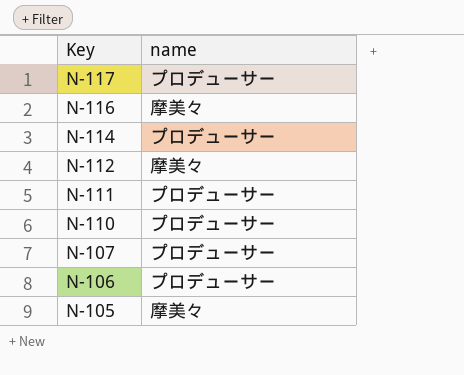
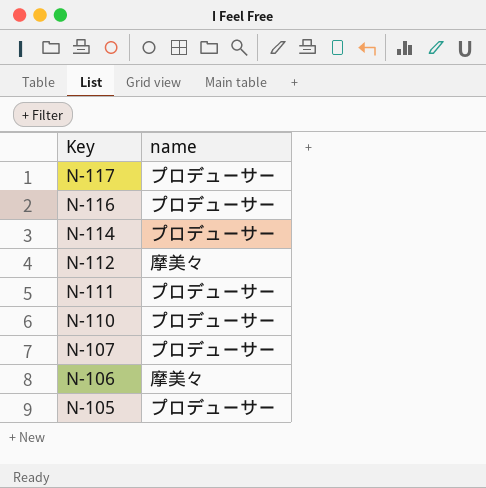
N-116 | name: 摩美々 -> プロデューサー
N-106 | name: プロデューサー -> 摩美々
N-105 | name: 摩美々 -> プロデューサー

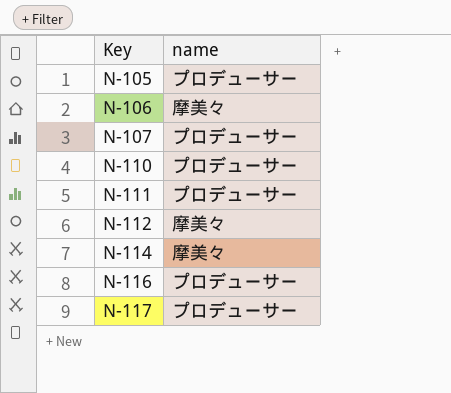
row order: Key descending -> Key ascending
N-114 | name: プロデューサー -> 摩美々

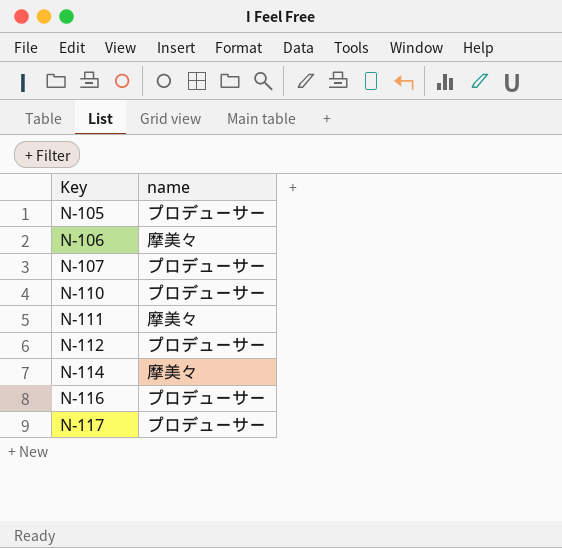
N-111 | name: プロデューサー -> 摩美々
N-112 | name: 摩美々 -> プロデューサー

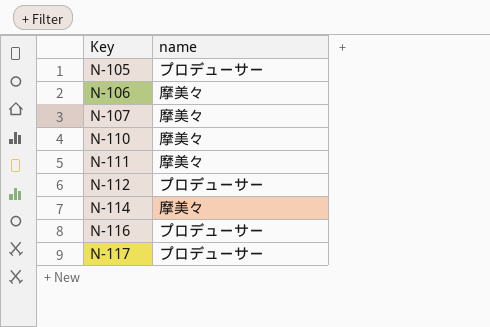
N-107 | name: プロデューサー -> 摩美々
N-110 | name: プロデューサー -> 摩美々

